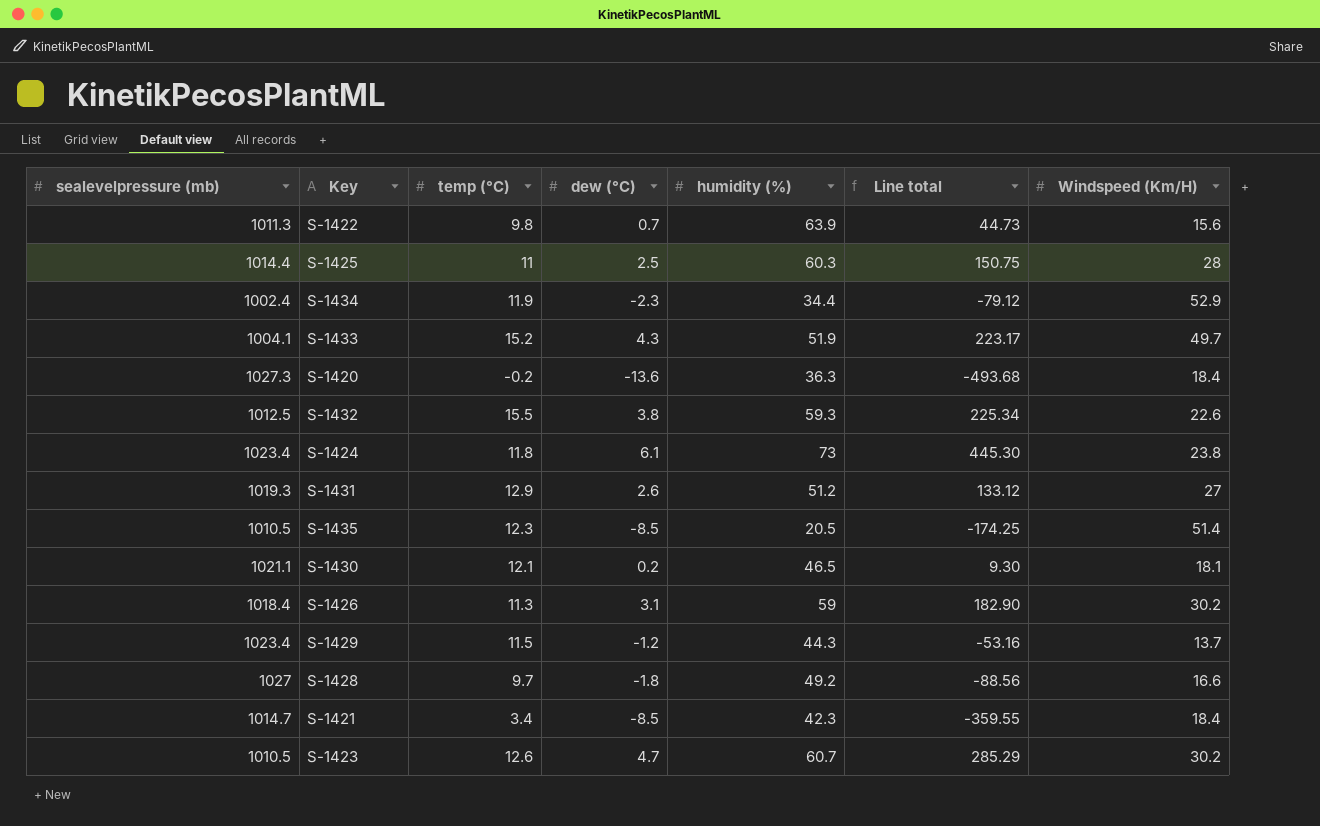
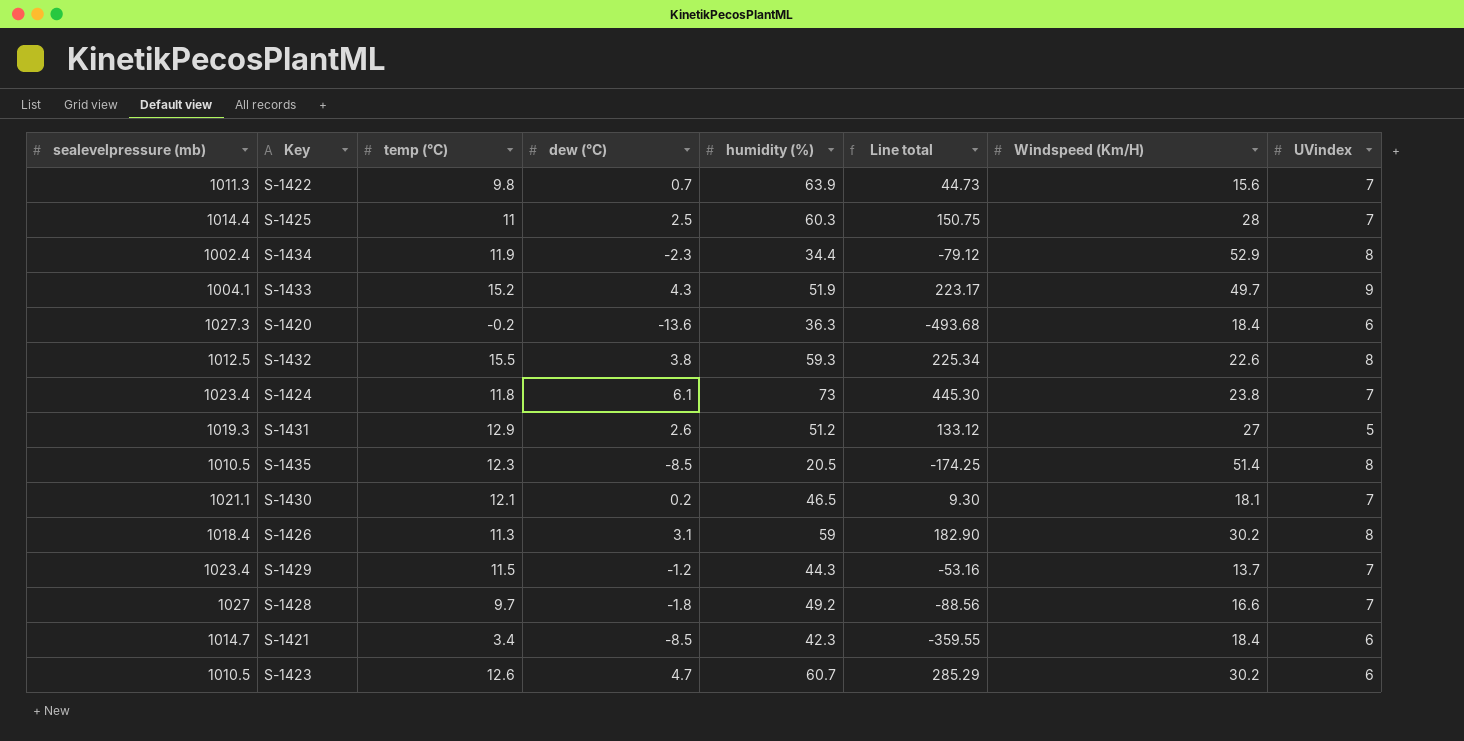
column UVindex | position: none -> 8

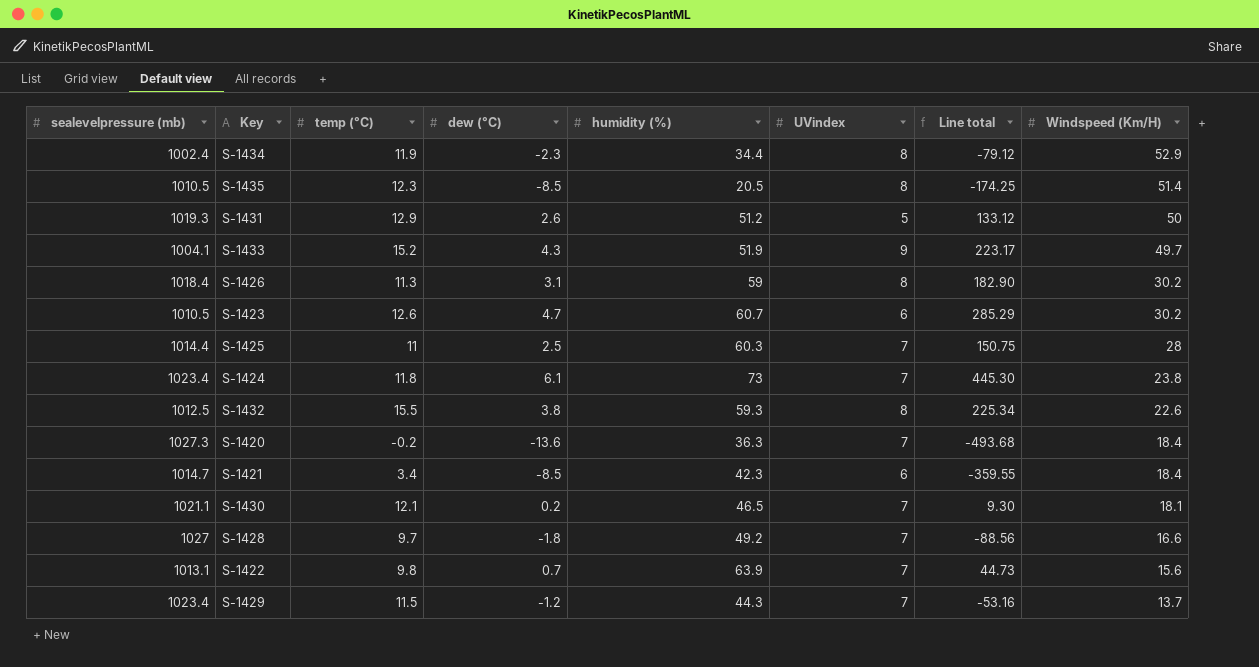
row order: none -> Windspeed (Km/H) descending
column UVindex | position: 8 -> 6
S-1431 | Windspeed (Km/H): 27 -> 50
S-1420 | UVindex: 6 -> 7
S-1422 | sealevelpressure (mb): 1011.3 -> 1013.1

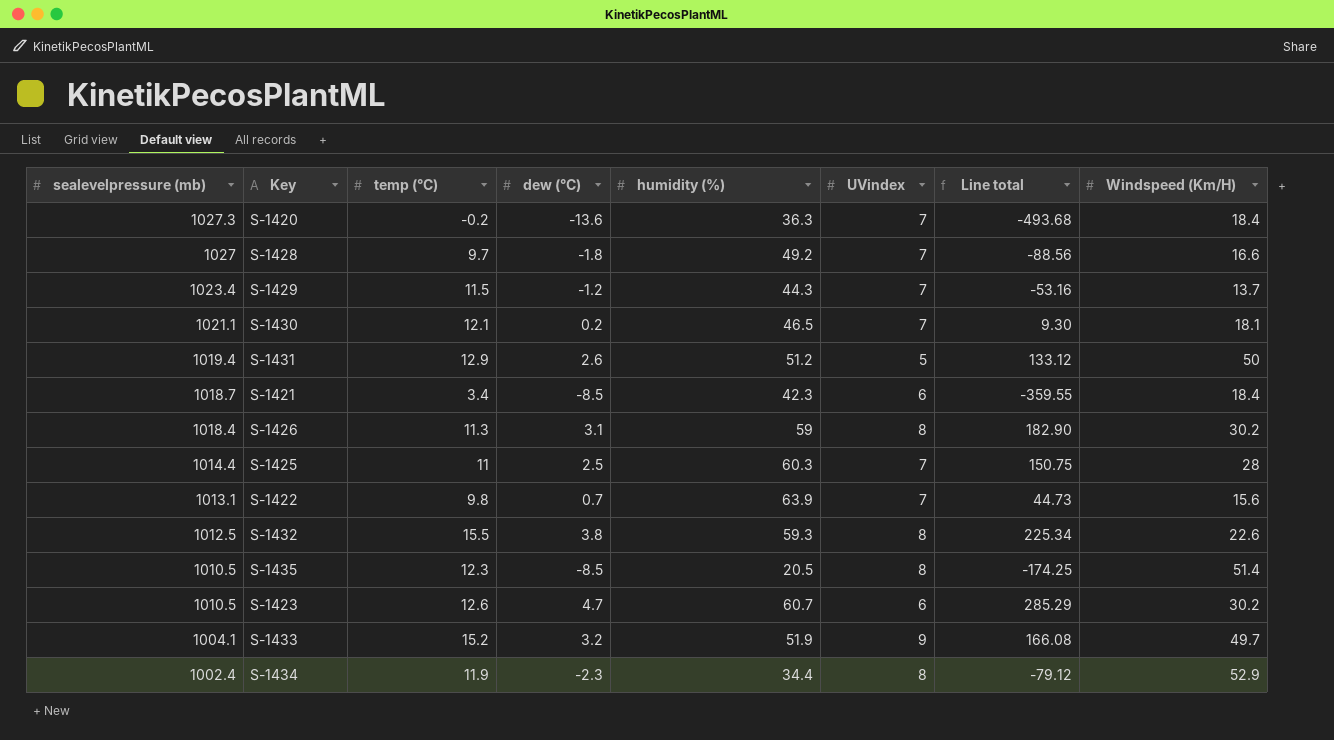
row order: Windspeed (Km/H) descending -> sealevelpressure (mb) descending
row S-1424: 1023.4 | 11.8 | 6.1 | 73 | 7 | 445.30 | 23.8 -> none
S-1431 | sealevelpressure (mb): 1019.3 -> 1019.4
S-1421 | sealevelpressure (mb): 1014.7 -> 1018.7
S-1433 | dew (°C): 4.3 -> 3.2
S-1433 | Line total: 223.17 -> 166.08

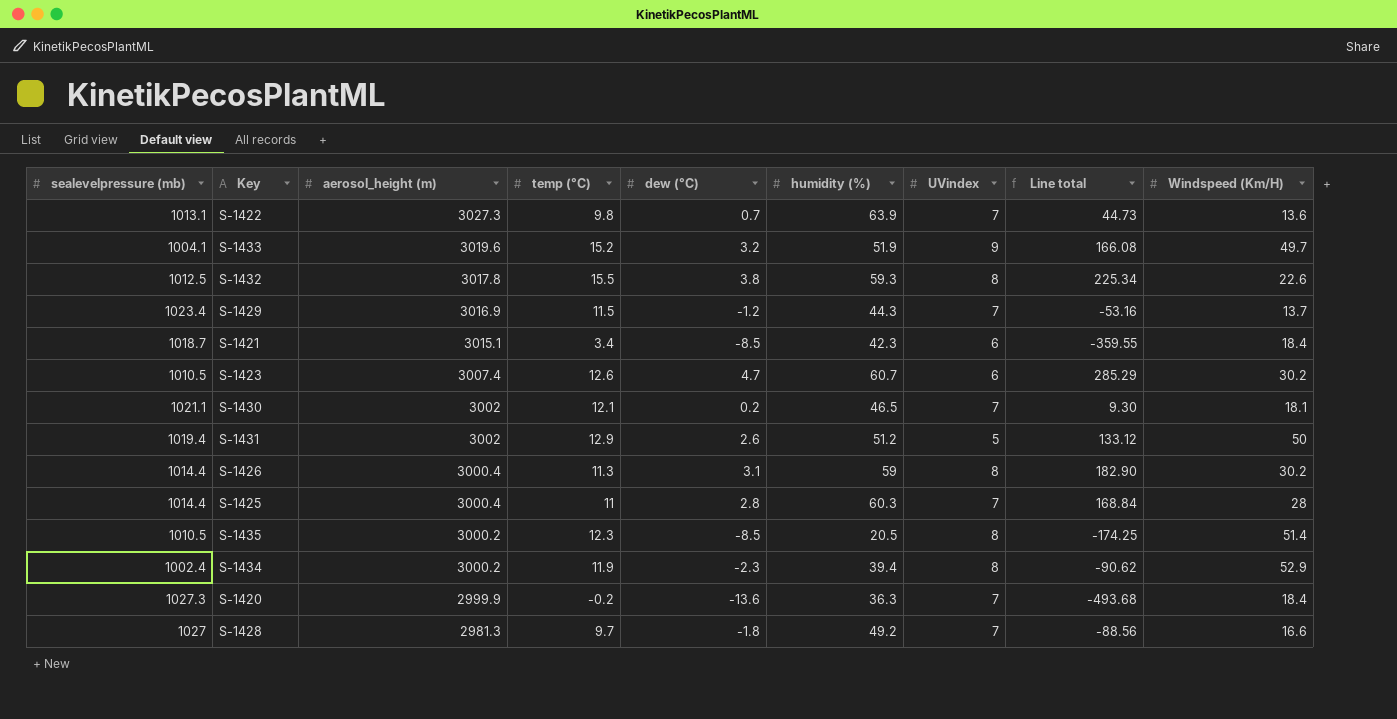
row order: sealevelpressure (mb) descending -> aerosol_height (m) descending
column aerosol_height (m) | position: none -> 3
S-1422 | Windspeed (Km/H): 15.6 -> 13.6
S-1426 | sealevelpressure (mb): 1018.4 -> 1014.4
S-1425 | dew (°C): 2.5 -> 2.8
S-1425 | Line total: 150.75 -> 168.84
S-1434 | humidity (%): 34.4 -> 39.4
S-1434 | Line total: -79.12 -> -90.62

